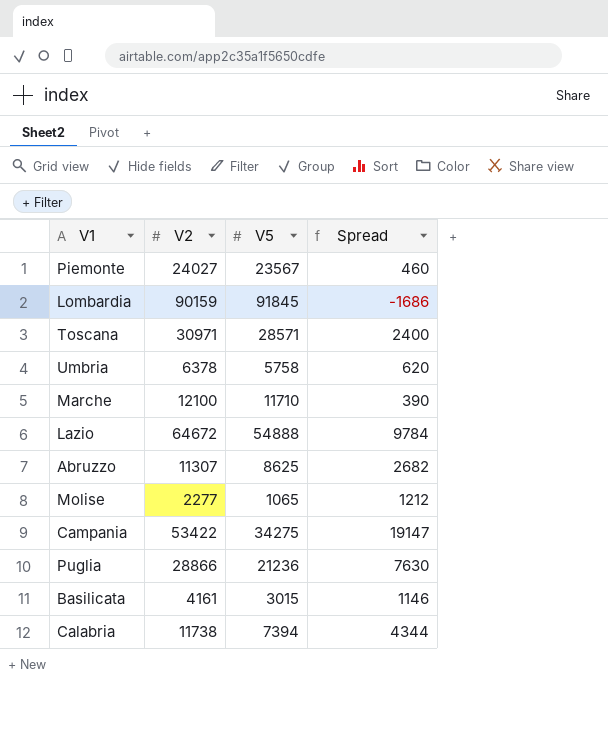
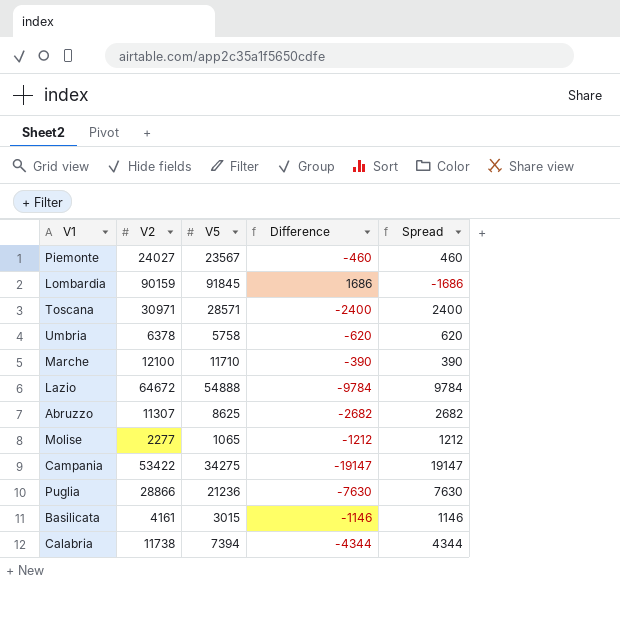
column Difference | formula: none -> [V5] - [V2]

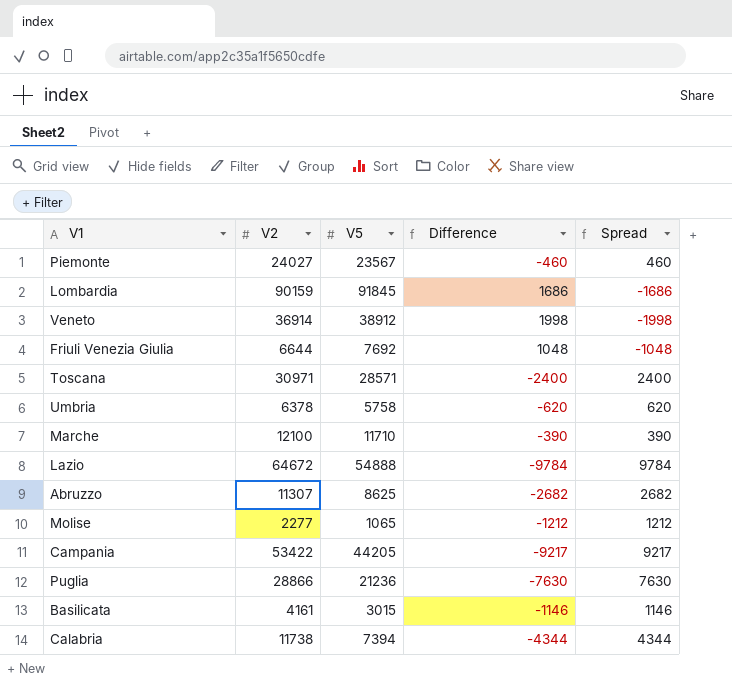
row Veneto: none -> 36914 | 38912 | 1998 | -1998
row Friuli Venezia Giulia: none -> 6644 | 7692 | 1048 | -1048
Campania | V5: 34275 -> 44205
Campania | Difference: -19147 -> -9217
Campania | Spread: 19147 -> 9217

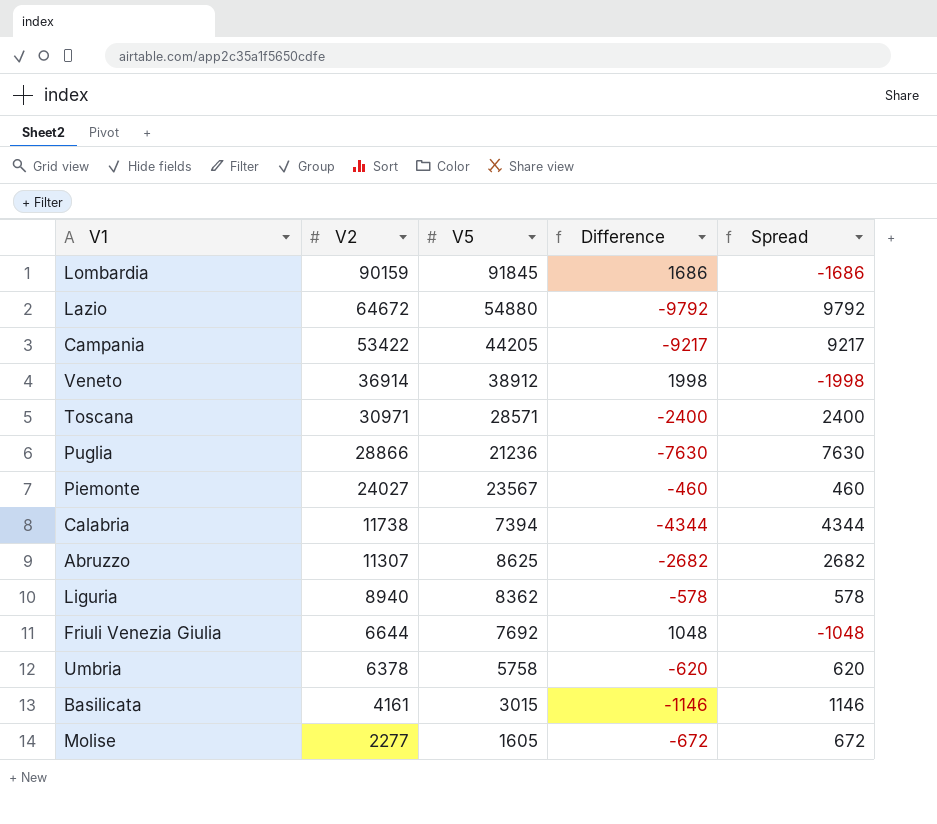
row order: none -> V2 descending
row Marche: 12100 | 11710 | -390 | 390 -> none
Lazio | V5: 54888 -> 54880
Lazio | Difference: -9784 -> -9792
Lazio | Spread: 9784 -> 9792
row Liguria: none -> 8940 | 8362 | -578 | 578
Molise | V5: 1065 -> 1605
Molise | Difference: -1212 -> -672
Molise | Spread: 1212 -> 672

